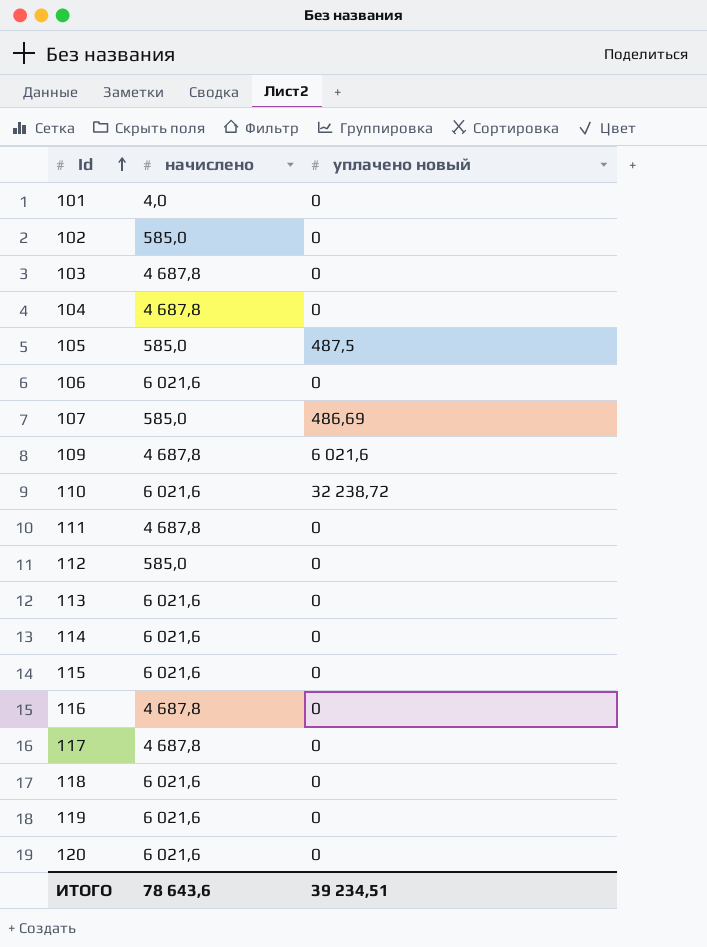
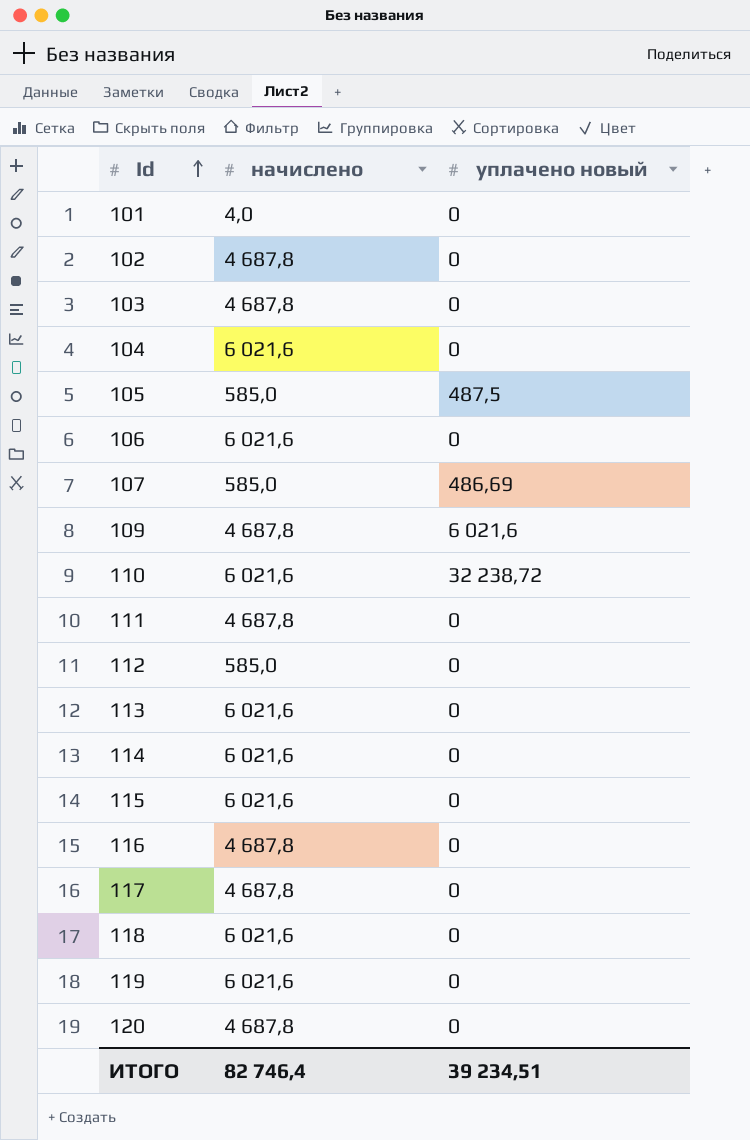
102 | начислено: 585,0 -> 4 687,8
104 | начислено: 4 687,8 -> 6 021,6
120 | начислено: 6 021,6 -> 4 687,8
ИТОГО | начислено: 78 643,6 -> 82 746,4

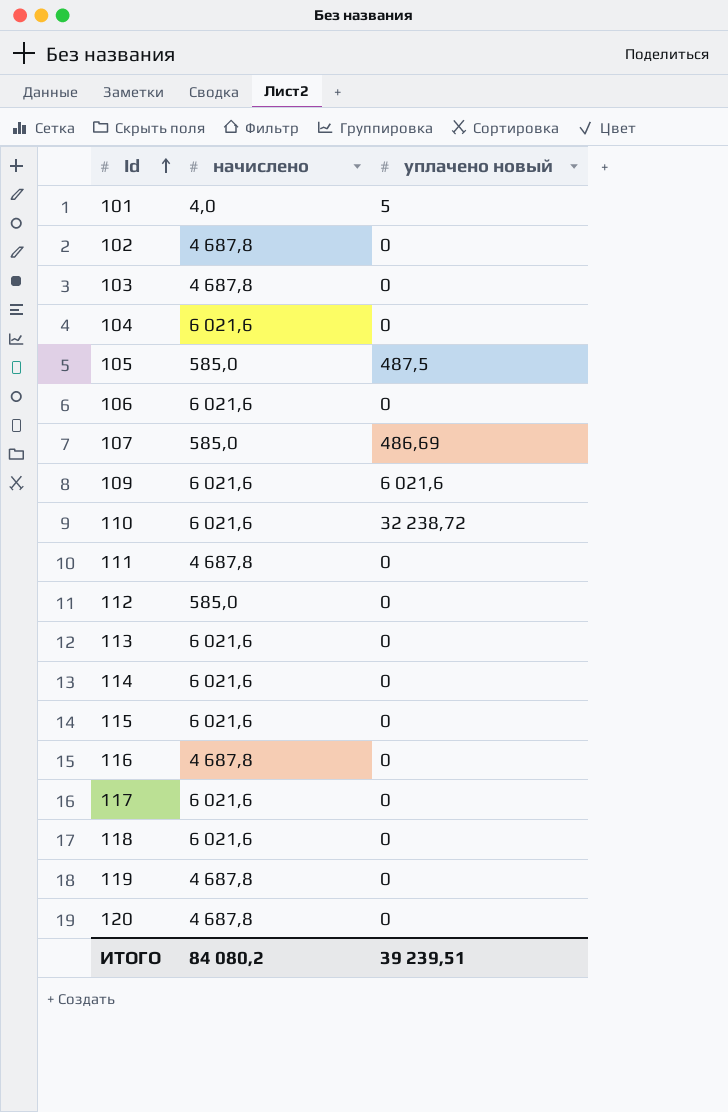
101 | уплачено новый: 0 -> 5
109 | начислено: 4 687,8 -> 6 021,6
117 | начислено: 4 687,8 -> 6 021,6
119 | начислено: 6 021,6 -> 4 687,8
ИТОГО | начислено: 82 746,4 -> 84 080,2
ИТОГО | уплачено новый: 39 234,51 -> 39 239,51

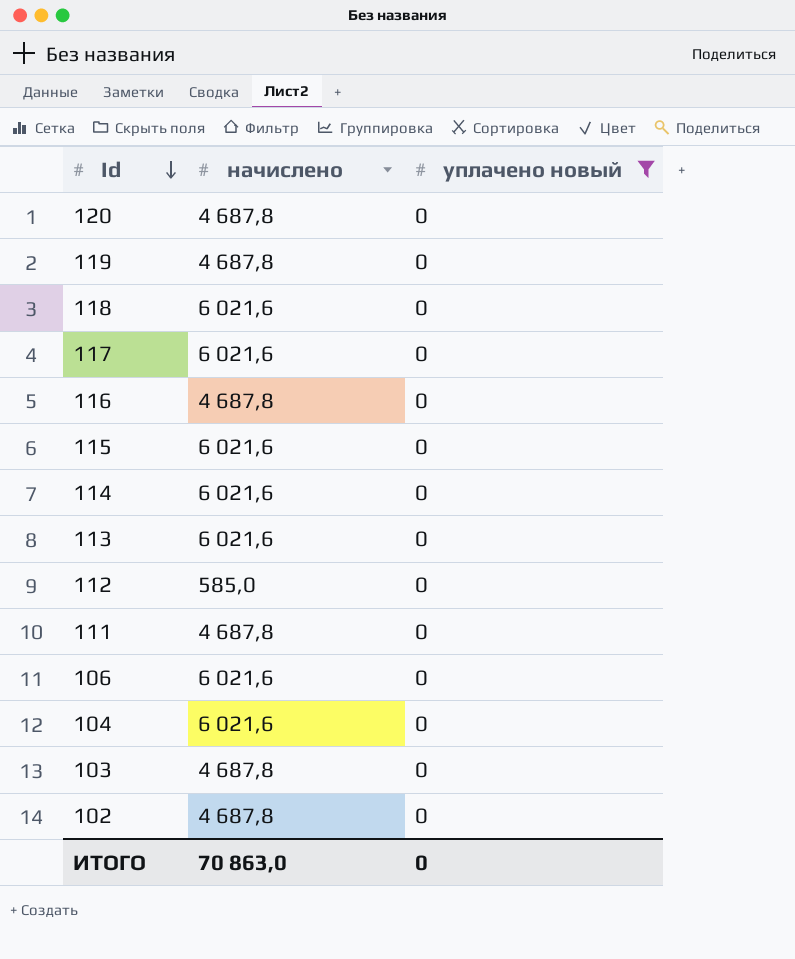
filter: none -> уплачено новый = 0
row order: Id ascending -> Id descending
ИТОГО | начислено: 84 080,2 -> 70 863,0
ИТОГО | уплачено новый: 39 239,51 -> 0

